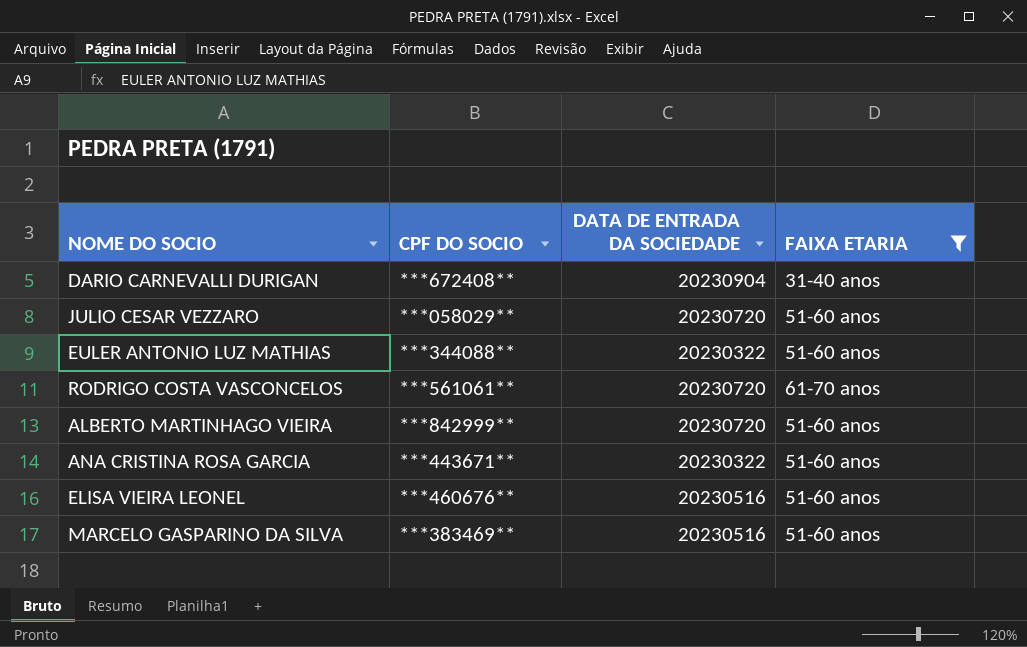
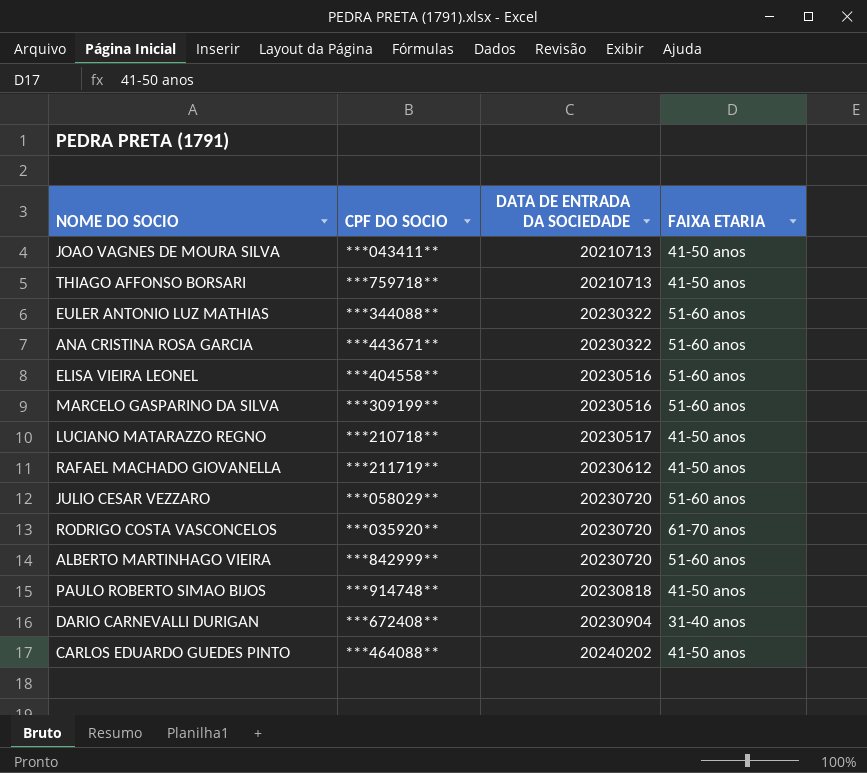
filter: FAIXA ETARIA != 41-50 anos -> none
row order: none -> DATA DE ENTRADA DA SOCIEDADE ascending
ELISA VIEIRA LEONEL | CPF DO SOCIO: ***460676** -> ***404558**
MARCELO GASPARINO DA SILVA | CPF DO SOCIO: ***383469** -> ***309199**
RODRIGO COSTA VASCONCELOS | CPF DO SOCIO: ***561061** -> ***035920**

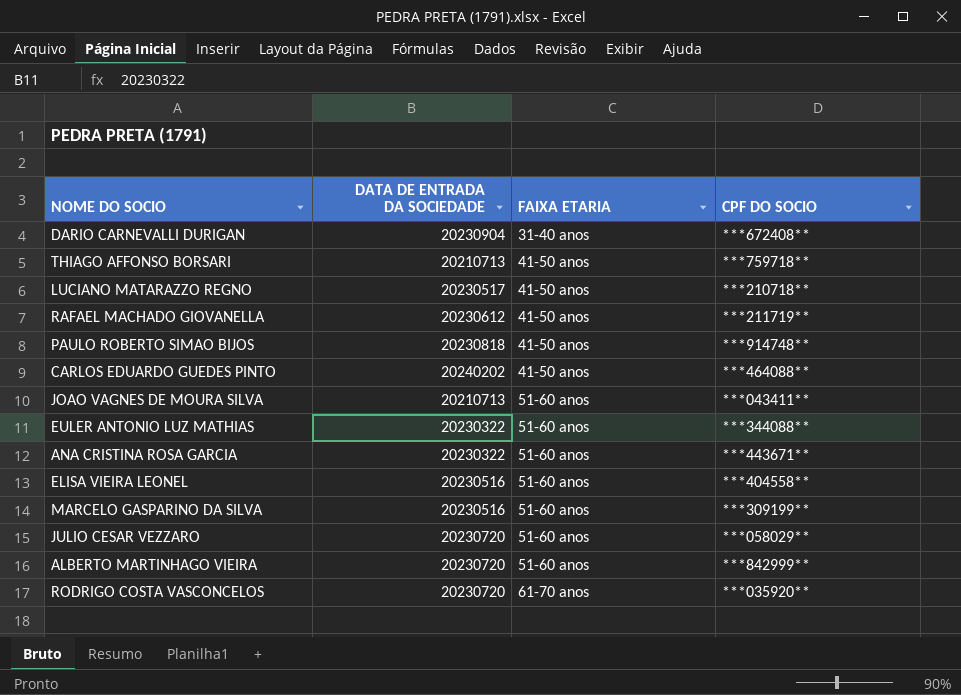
row order: DATA DE ENTRADA DA SOCIEDADE ascending -> FAIXA ETARIA ascending
column CPF DO SOCIO | position: 2 -> 4
JOAO VAGNES DE MOURA SILVA | FAIXA ETARIA: 41-50 anos -> 51-60 anos

